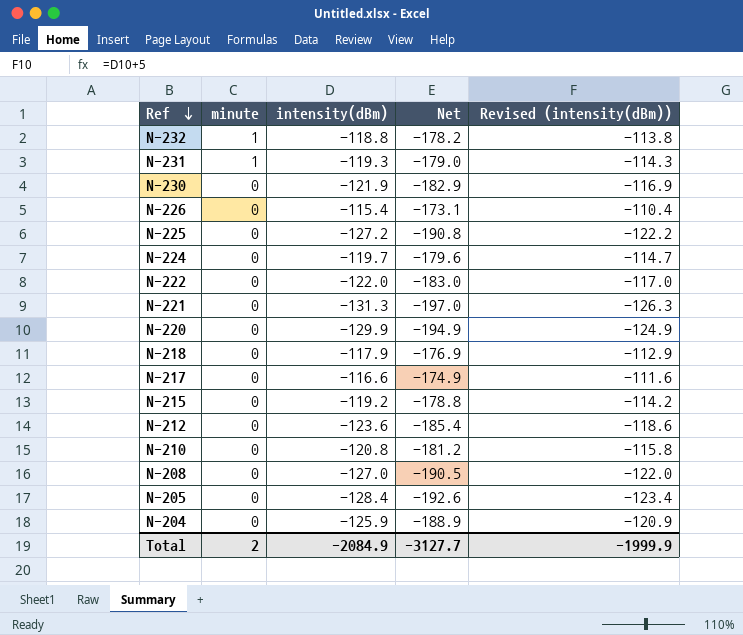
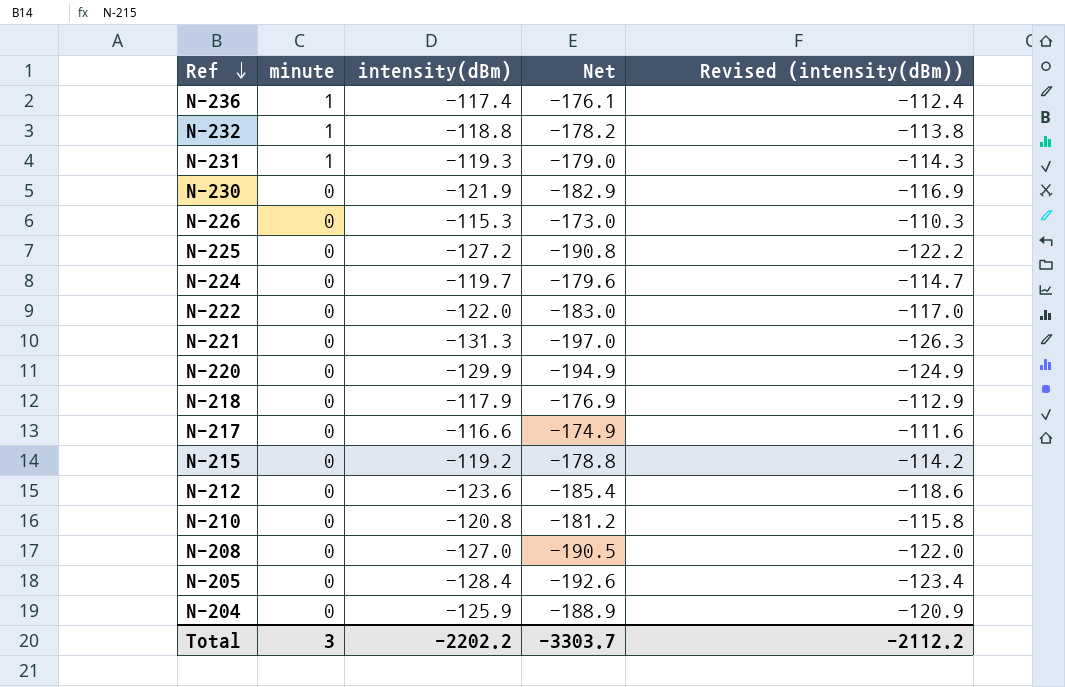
row N-236: none -> 1 | -117.4 | -176.1 | -112.4
N-226 | intensity(dBm): -115.4 -> -115.3
N-226 | Net: -173.1 -> -173.0
N-226 | Revised (intensity(dBm)): -110.4 -> -110.3
Total | minute: 2 -> 3
Total | intensity(dBm): -2084.9 -> -2202.2
Total | Net: -3127.7 -> -3303.7
Total | Revised (intensity(dBm)): -1999.9 -> -2112.2

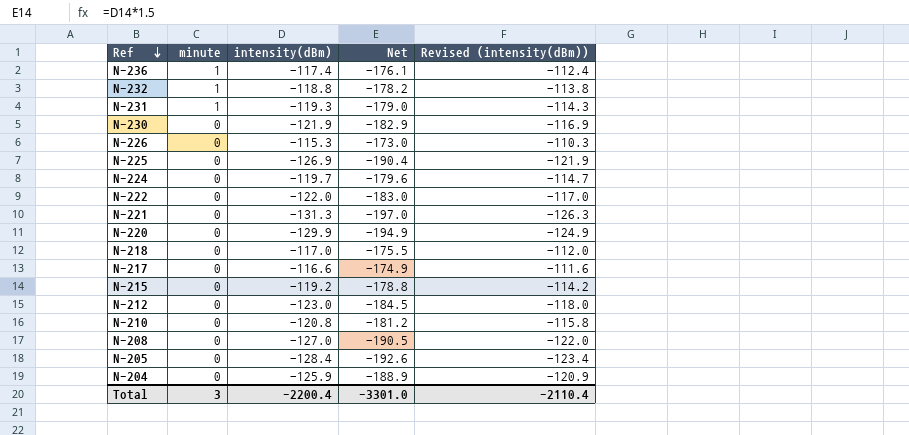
N-225 | intensity(dBm): -127.2 -> -126.9
N-225 | Net: -190.8 -> -190.4
N-225 | Revised (intensity(dBm)): -122.2 -> -121.9
N-218 | intensity(dBm): -117.9 -> -117.0
N-218 | Net: -176.9 -> -175.5
N-218 | Revised (intensity(dBm)): -112.9 -> -112.0
N-212 | intensity(dBm): -123.6 -> -123.0
N-212 | Net: -185.4 -> -184.5
N-212 | Revised (intensity(dBm)): -118.6 -> -118.0
Total | intensity(dBm): -2202.2 -> -2200.4
Total | Net: -3303.7 -> -3301.0
Total | Revised (intensity(dBm)): -2112.2 -> -2110.4

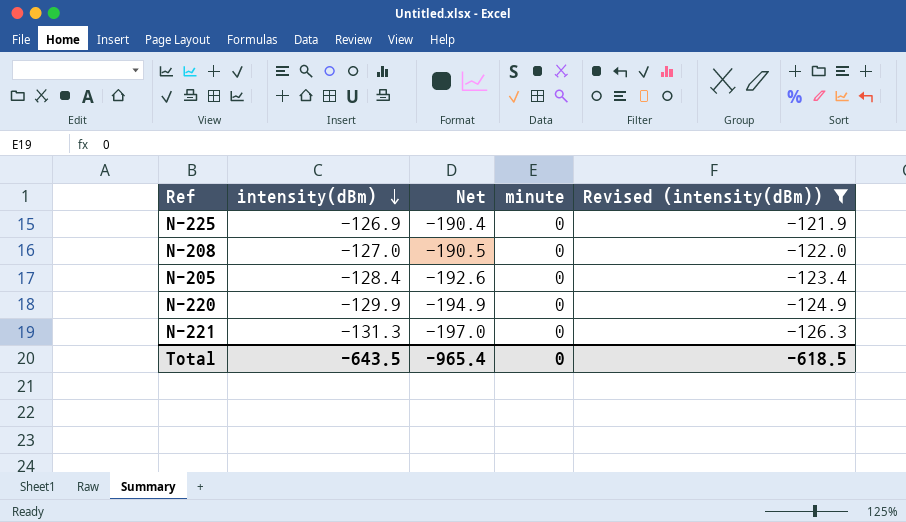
filter: none -> Revised (intensity(dBm)) <= -121.9
row order: Ref descending -> intensity(dBm) descending
column minute | position: 2 -> 4
Total | intensity(dBm): -2200.4 -> -643.5
Total | Net: -3301.0 -> -965.4
Total | minute: 3 -> 0
Total | Revised (intensity(dBm)): -2110.4 -> -618.5

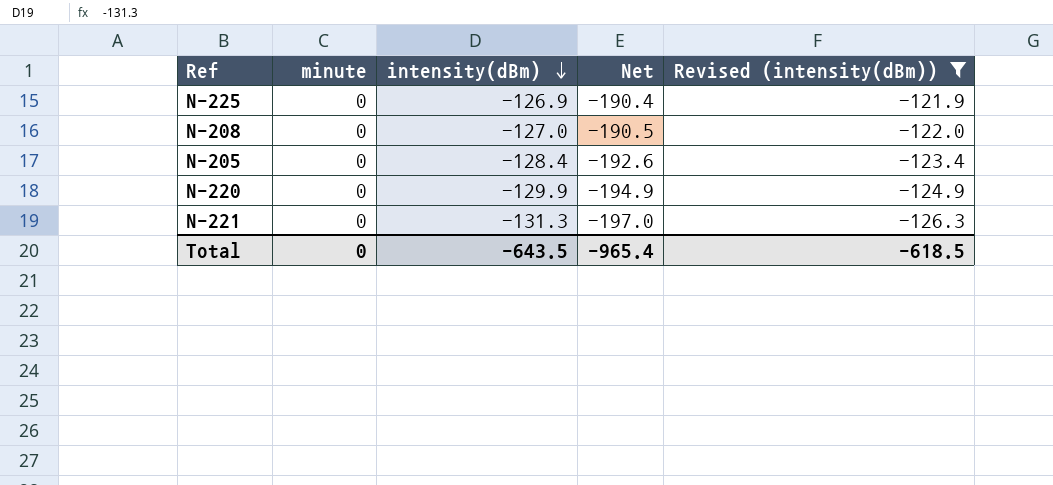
column minute | position: 4 -> 2

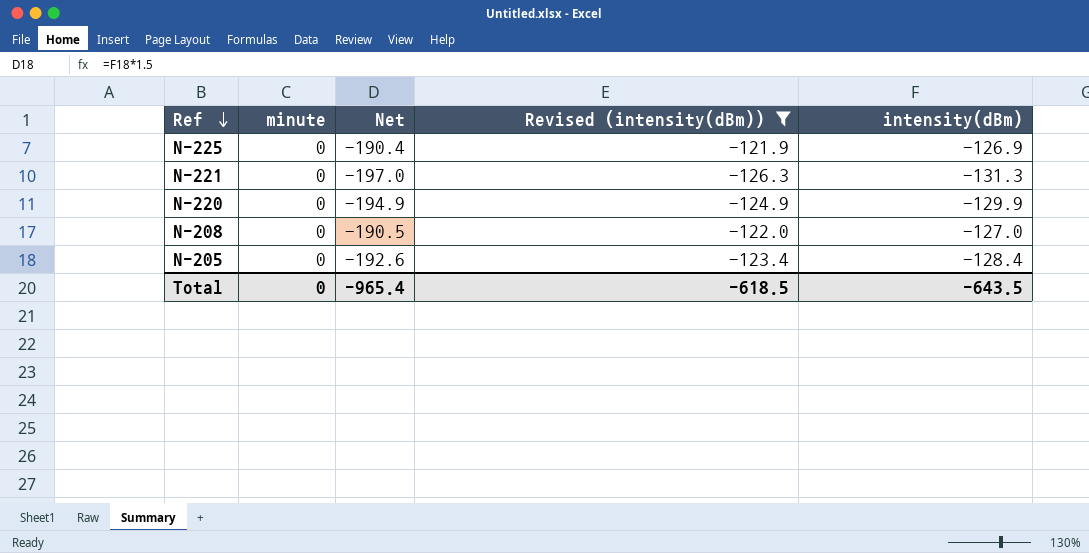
row order: intensity(dBm) descending -> Ref descending
column intensity(dBm) | position: 3 -> 5

